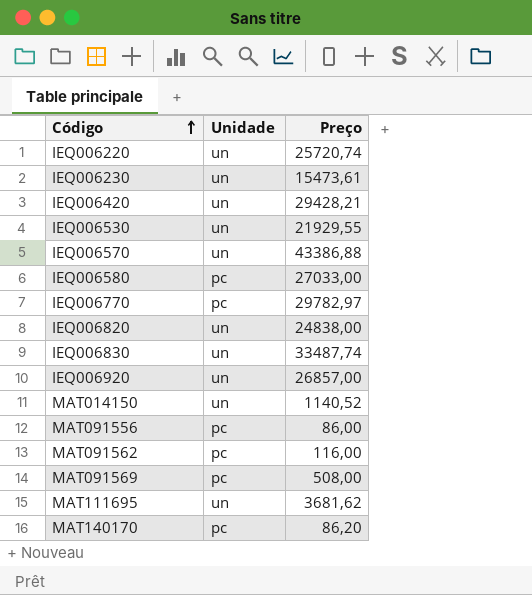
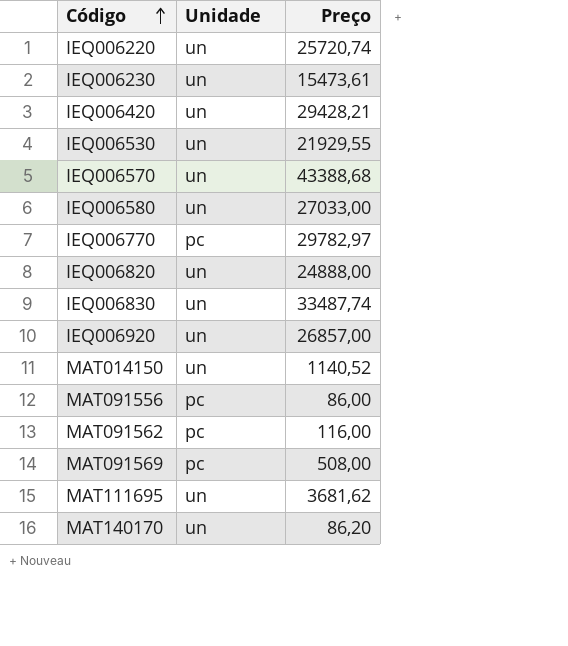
IEQ006570 | Preço: 43386,88 -> 43388,68
IEQ006580 | Unidade: pc -> un
IEQ006820 | Preço: 24838,00 -> 24888,00
MAT140170 | Unidade: pc -> un

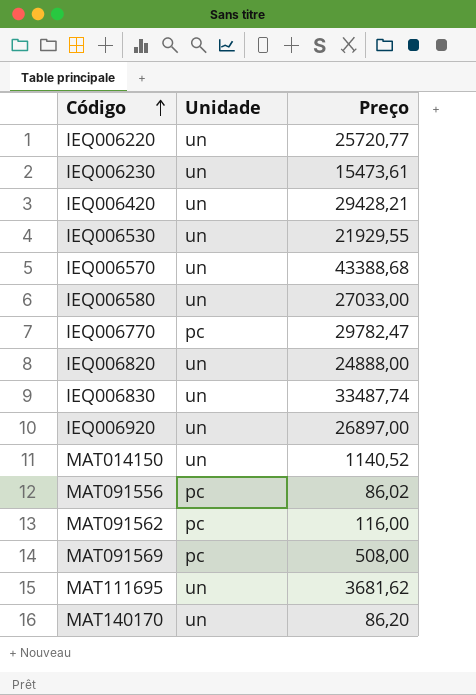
IEQ006220 | Preço: 25720,74 -> 25720,77
IEQ006770 | Preço: 29782,97 -> 29782,47
IEQ006920 | Preço: 26857,00 -> 26897,00
MAT091556 | Preço: 86,00 -> 86,02

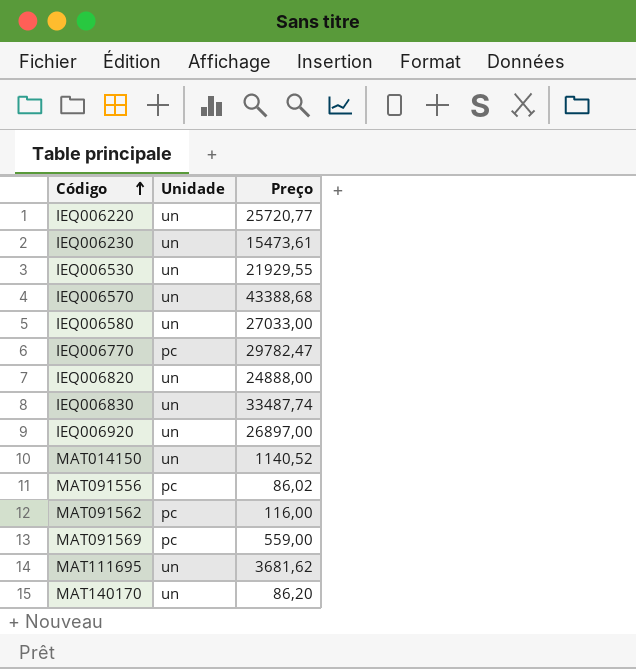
row IEQ006420: un | 29428,21 -> none
MAT091569 | Preço: 508,00 -> 559,00

